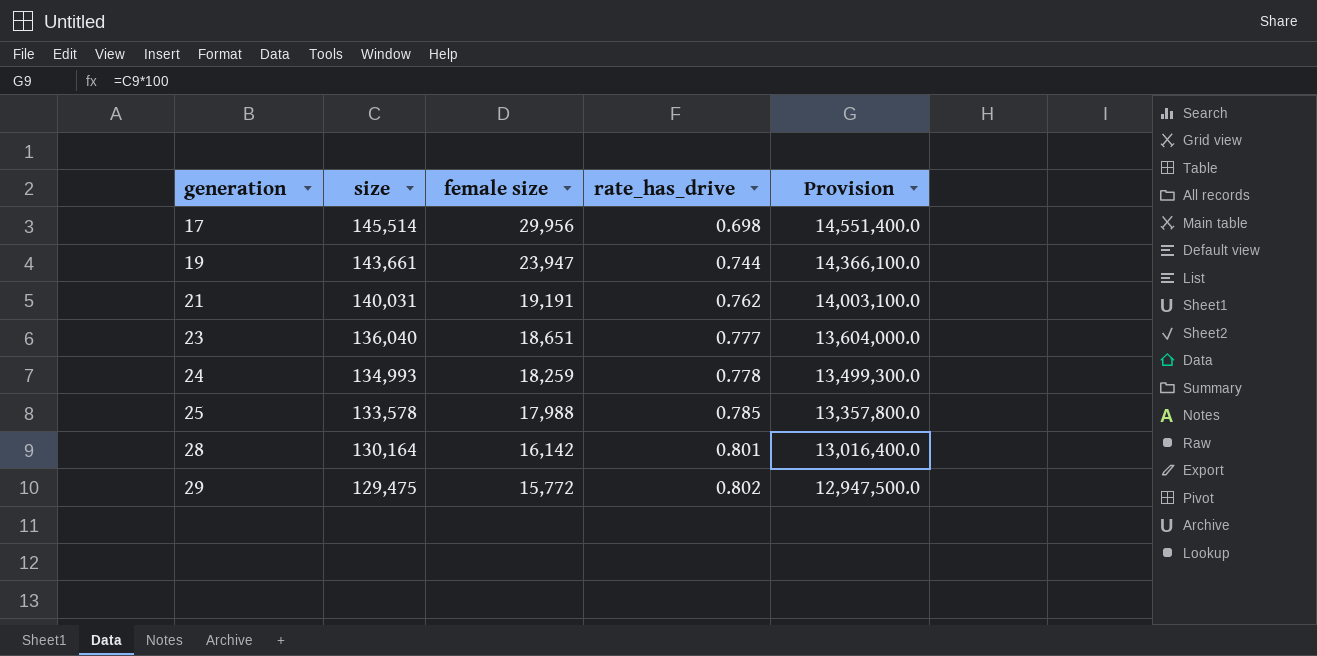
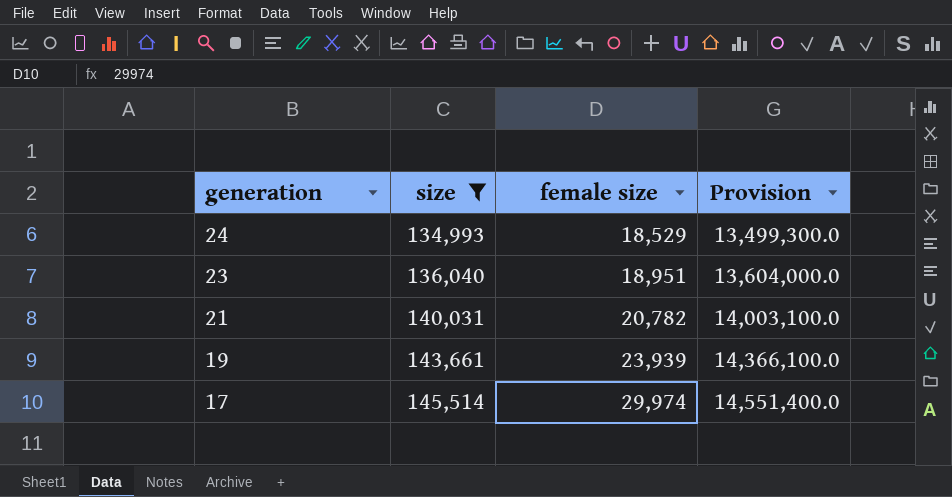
filter: none -> size >= 134,993
row order: generation ascending -> generation descending
column rate_has_drive | position: 4 -> none
24 | female size: 18,259 -> 18,529
23 | female size: 18,651 -> 18,951
21 | female size: 19,191 -> 20,782
19 | female size: 23,947 -> 23,939
17 | female size: 29,956 -> 29,974

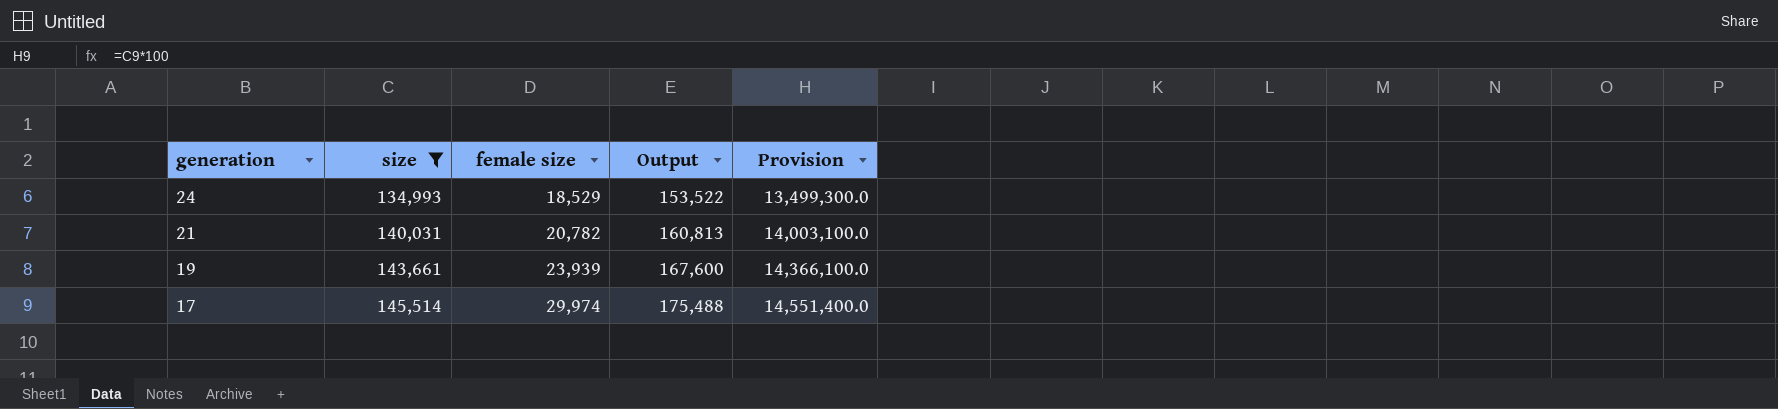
column Output | formula: none -> [size] + [female size]
row 23: 136,040 | 18,951 | 13,604,000.0 -> none

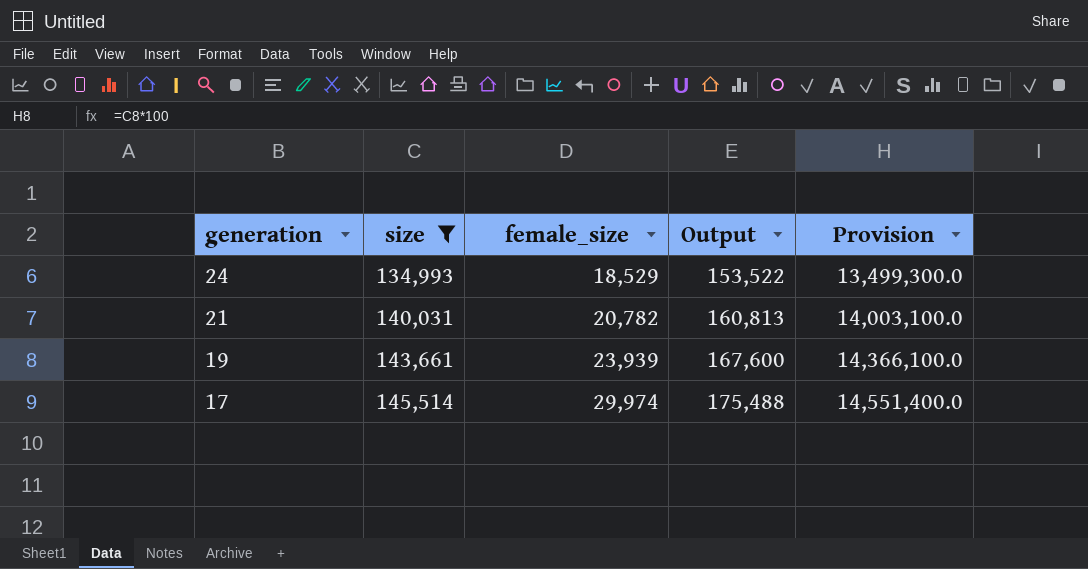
column name: female size -> female_size

